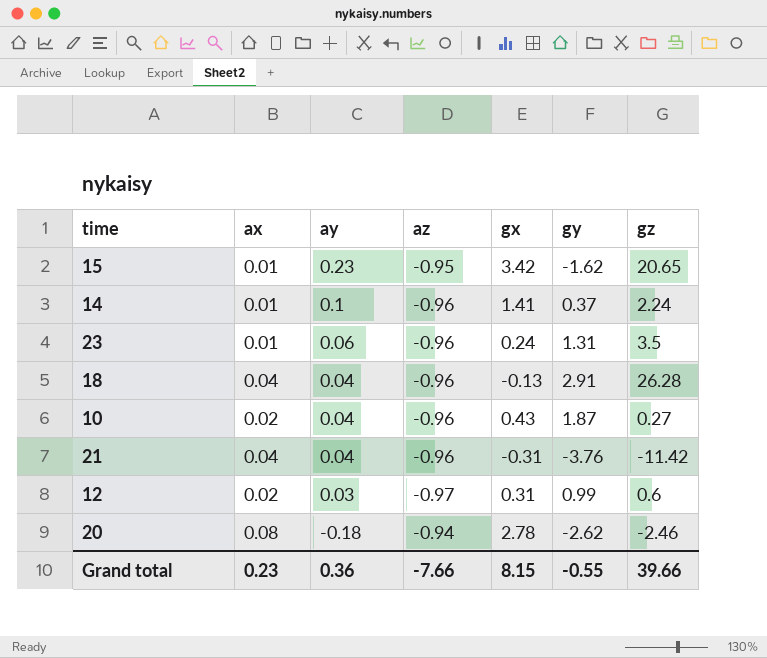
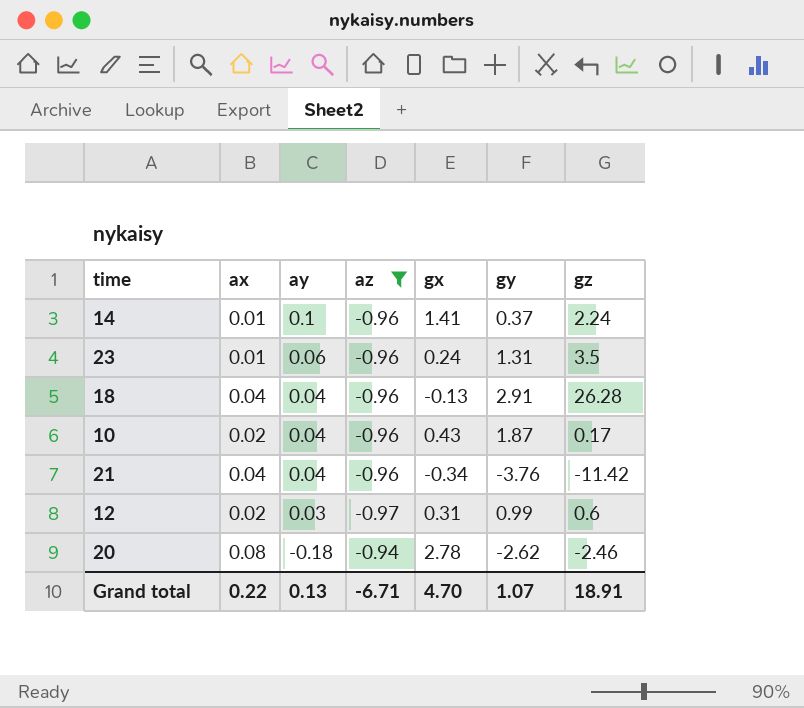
filter: none -> az != -0.95
10 | gz: 0.27 -> 0.17
21 | gx: -0.31 -> -0.34
Grand total | ax: 0.23 -> 0.22
Grand total | ay: 0.36 -> 0.13
Grand total | az: -7.66 -> -6.71
Grand total | gx: 8.15 -> 4.70
Grand total | gy: -0.55 -> 1.07
Grand total | gz: 39.66 -> 18.91

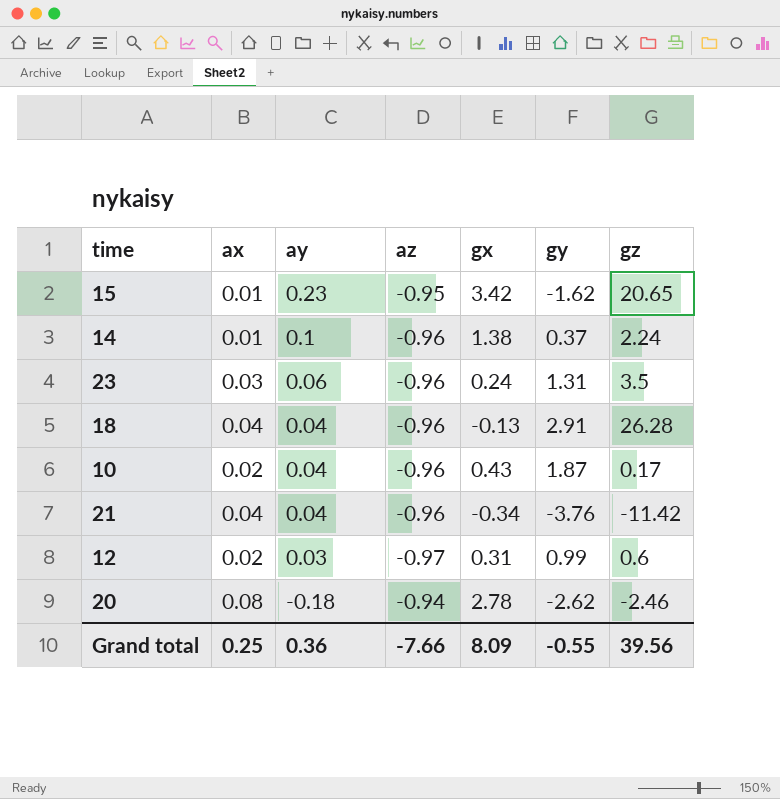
filter: az != -0.95 -> none
14 | gx: 1.41 -> 1.38
23 | ax: 0.01 -> 0.03
Grand total | ax: 0.22 -> 0.25
Grand total | ay: 0.13 -> 0.36
Grand total | az: -6.71 -> -7.66
Grand total | gx: 4.70 -> 8.09
Grand total | gy: 1.07 -> -0.55
Grand total | gz: 18.91 -> 39.56

